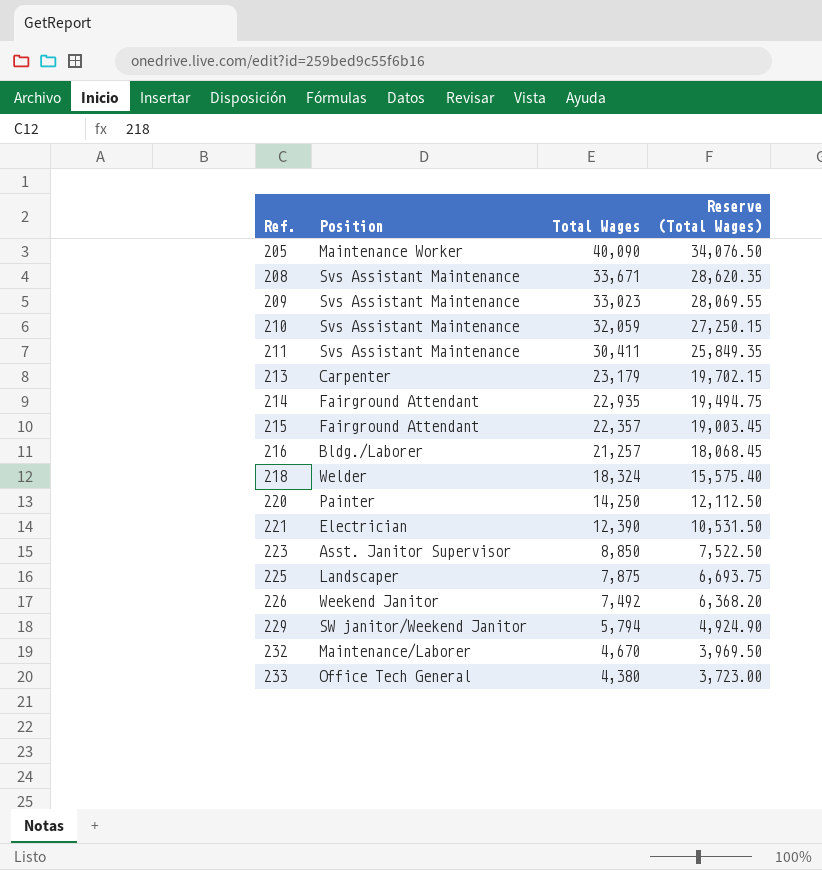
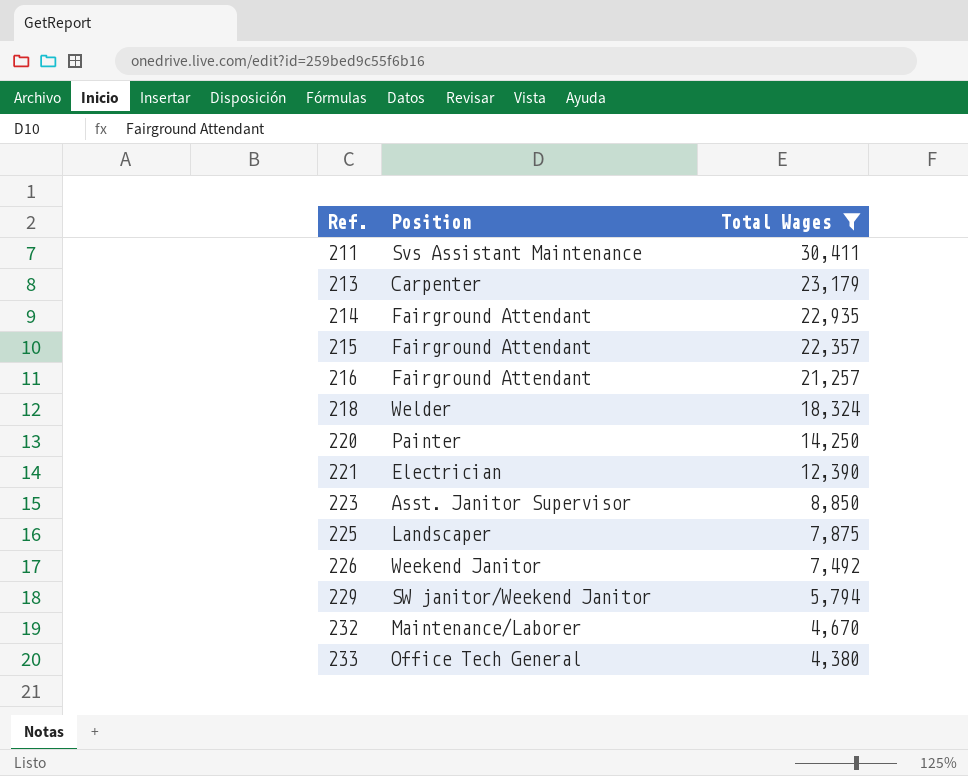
filter: none -> Total Wages <= 30,411
column Reserve (Total Wages) | formula: [Total Wages] * 0.85 -> none
216 | Position: Bldg./Laborer -> Fairground Attendant

